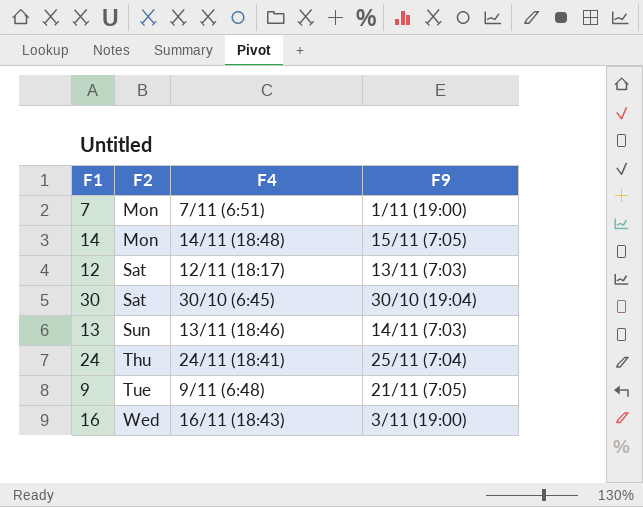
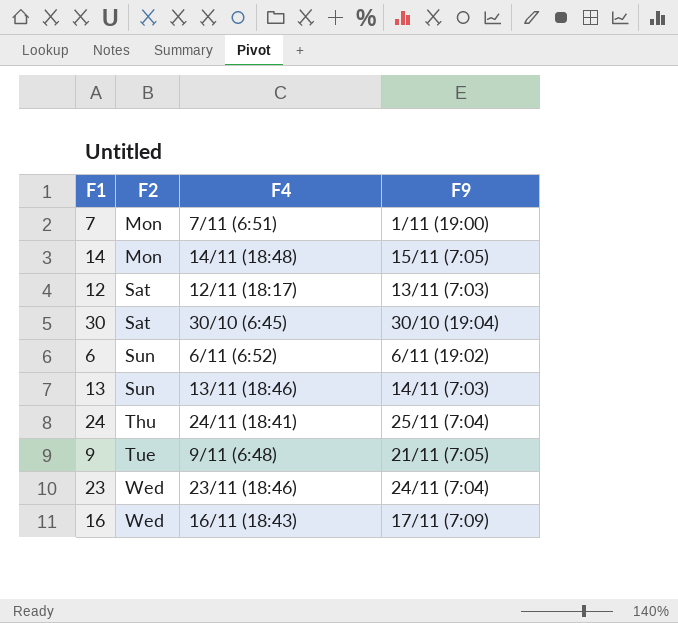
row 6: none -> Sun | 6/11 (6:52) | 6/11 (19:02)
row 23: none -> Wed | 23/11 (18:46) | 24/11 (7:04)
16 | F9: 3/11 (19:00) -> 17/11 (7:09)

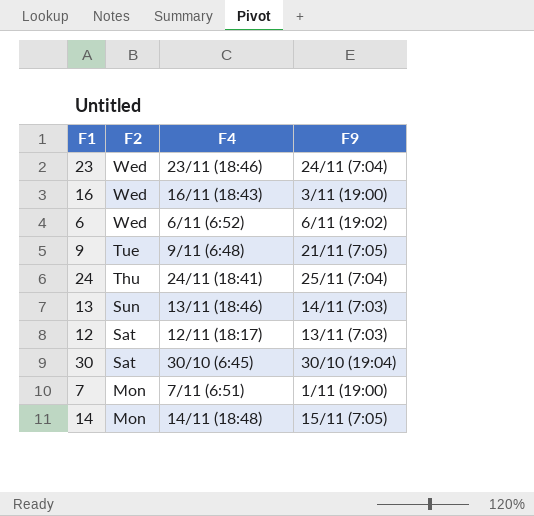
row order: F2 ascending -> F2 descending
16 | F9: 17/11 (7:09) -> 3/11 (19:00)
6 | F2: Sun -> Wed

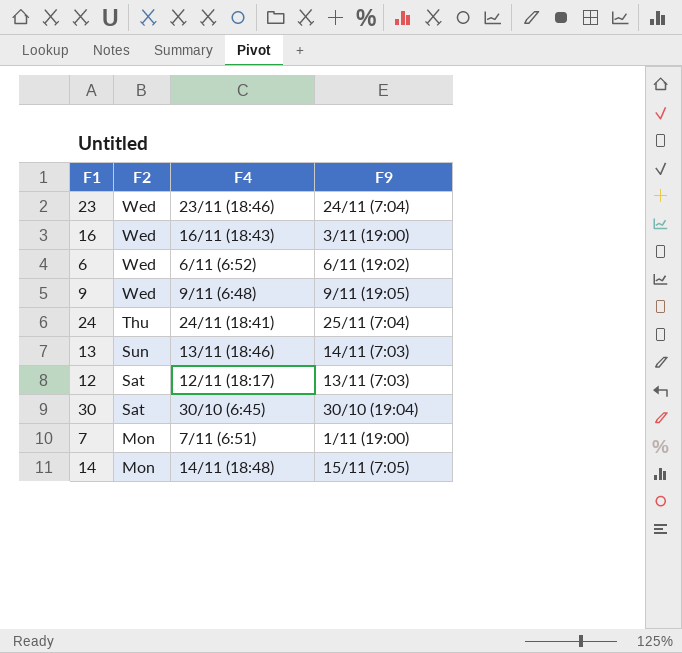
9 | F2: Tue -> Wed
9 | F9: 21/11 (7:05) -> 9/11 (19:05)

